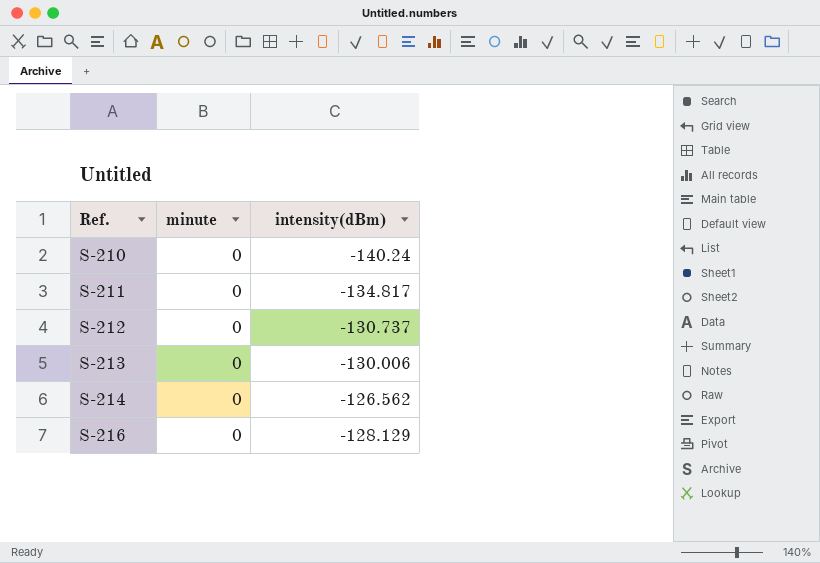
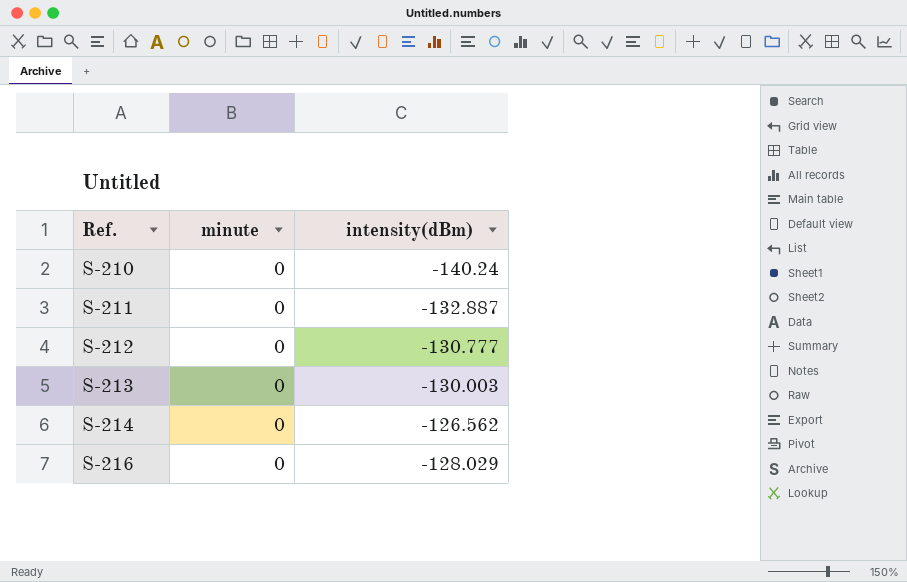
S-211 | intensity(dBm): -134.817 -> -132.887
S-212 | intensity(dBm): -130.737 -> -130.777
S-213 | intensity(dBm): -130.006 -> -130.003
S-216 | intensity(dBm): -128.129 -> -128.029

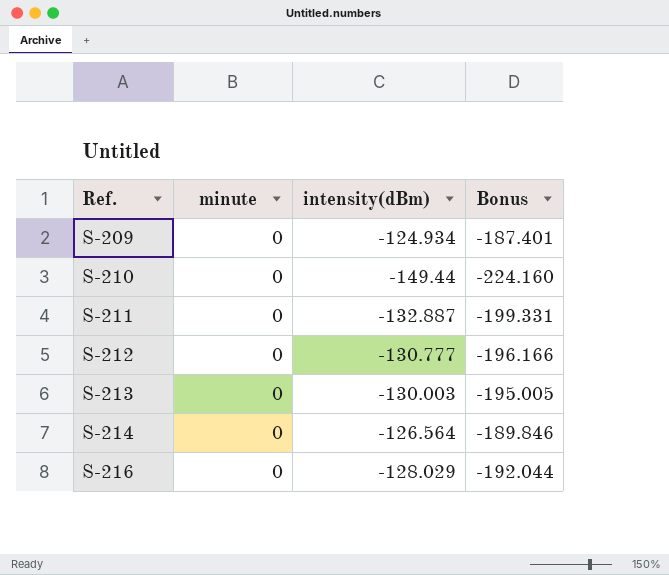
column Bonus | formula: none -> [intensity(dBm)] * 1.5
row S-209: none -> 0 | -124.934 | -187.401
S-210 | intensity(dBm): -140.24 -> -149.44
S-214 | intensity(dBm): -126.562 -> -126.564

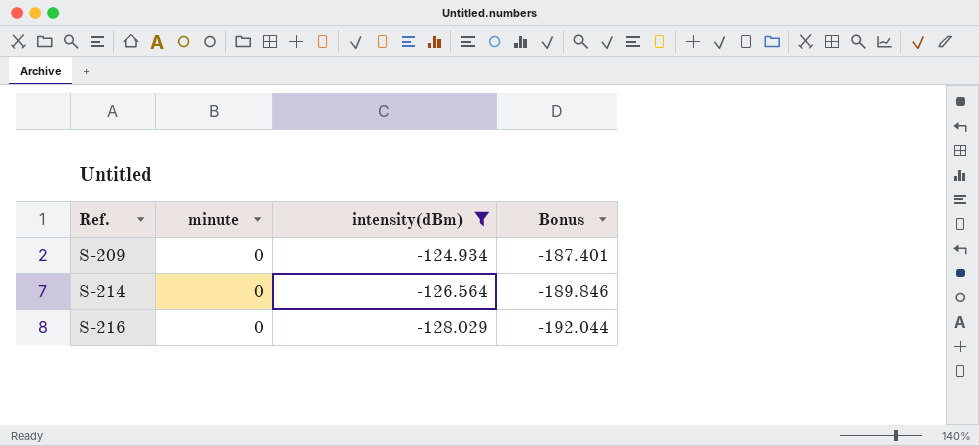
filter: none -> intensity(dBm) >= -128.029

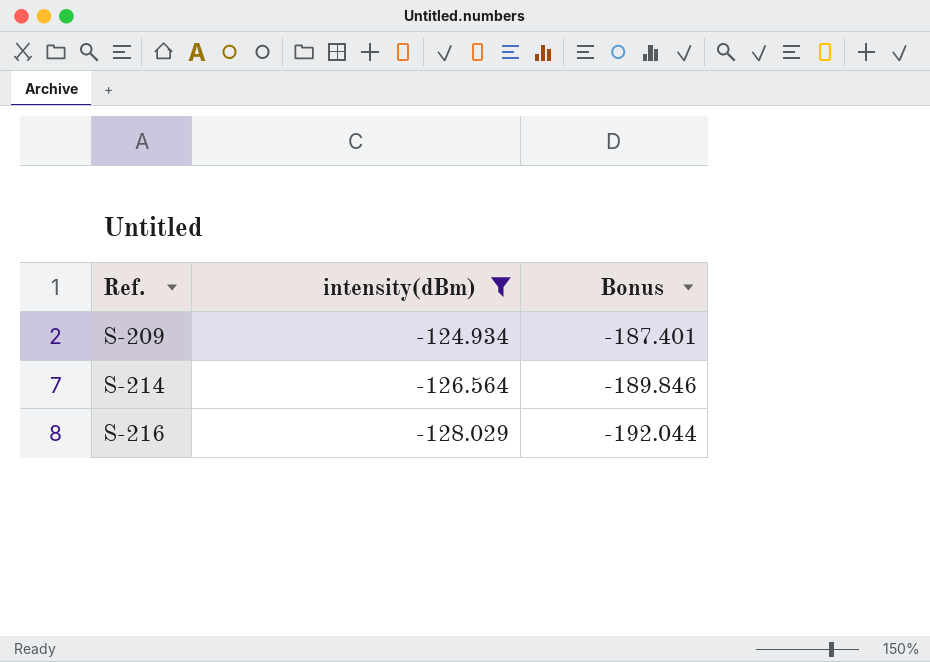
column minute | position: 2 -> none

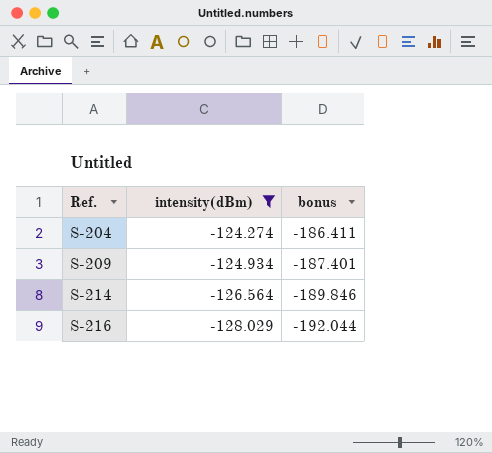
column name: Bonus -> bonus
row S-204: none -> -124.274 | -186.411

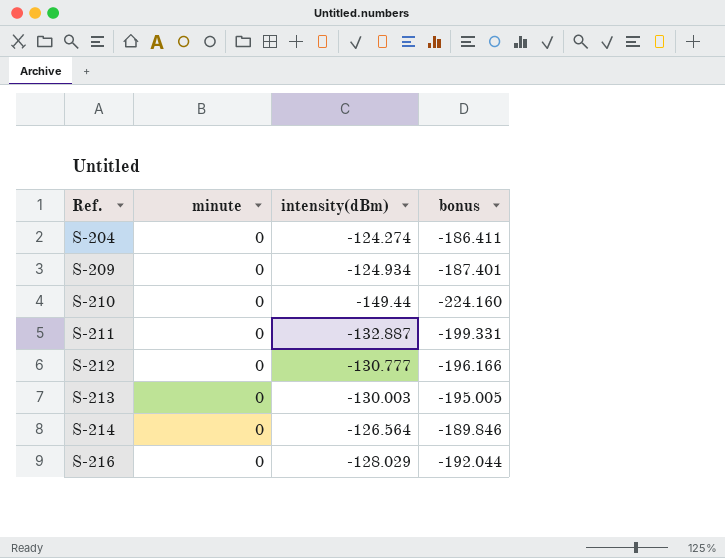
filter: intensity(dBm) >= -128.029 -> none
column minute | position: none -> 2

